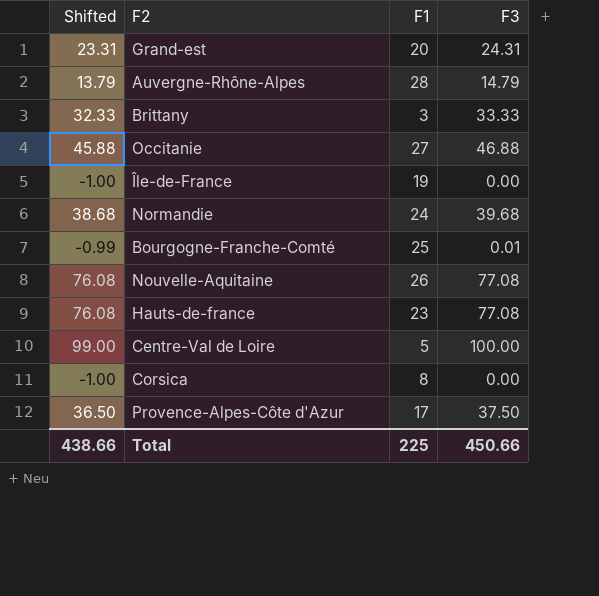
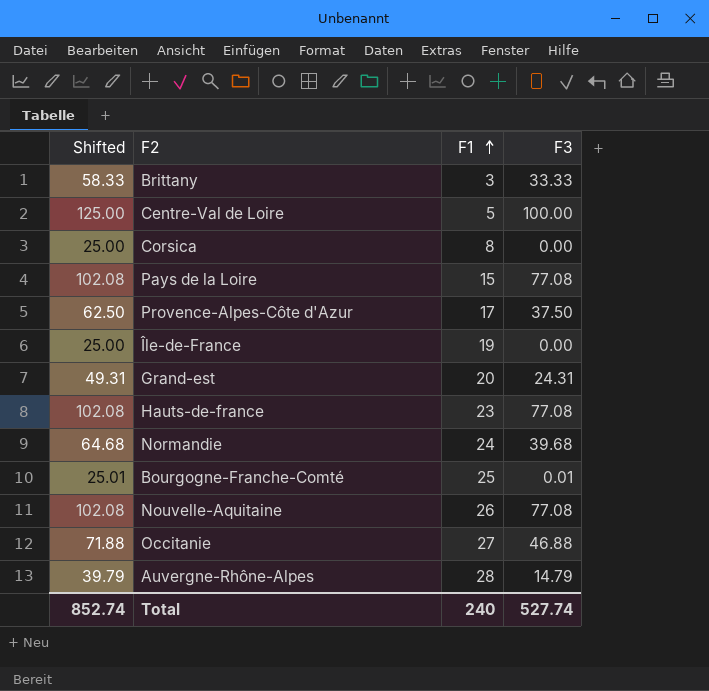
row order: none -> F1 ascending
column Shifted | formula: [F3] - 1 -> [F3] + 25
row Pays de la Loire: none -> 102.08 | 15 | 77.08
Total | Shifted: 438.66 -> 852.74
Total | F1: 225 -> 240
Total | F3: 450.66 -> 527.74

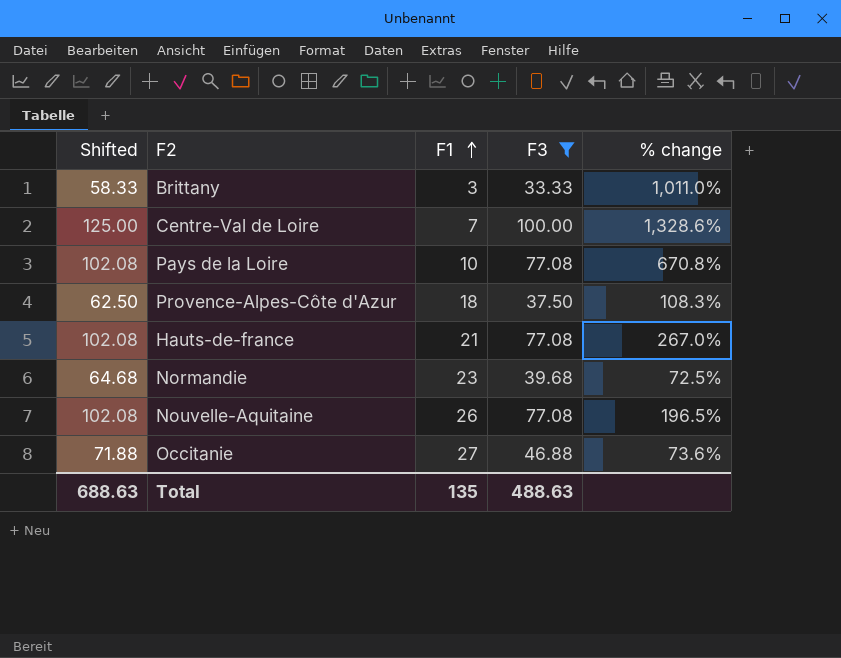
filter: none -> F3 >= 33.33
column % change | formula: none -> ([F3] - [F1]) / [F1]
Centre-Val de Loire | F1: 5 -> 7
Pays de la Loire | F1: 15 -> 10
Provence-Alpes-Côte d'Azur | F1: 17 -> 18
Hauts-de-france | F1: 23 -> 21
Normandie | F1: 24 -> 23
Total | Shifted: 852.74 -> 688.63
Total | F1: 240 -> 135
Total | F3: 527.74 -> 488.63

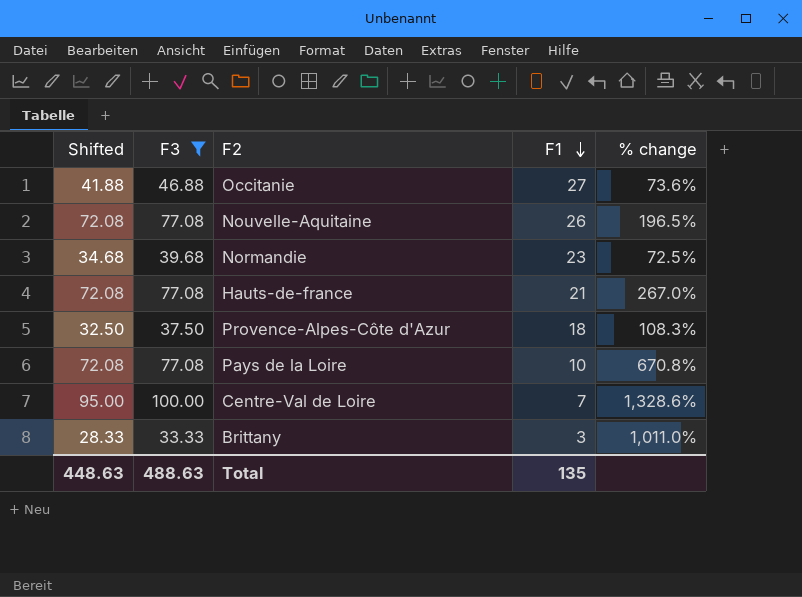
row order: F1 ascending -> F1 descending
column Shifted | formula: [F3] + 25 -> [F3] - 5
column F3 | position: 4 -> 2
Total | Shifted: 688.63 -> 448.63

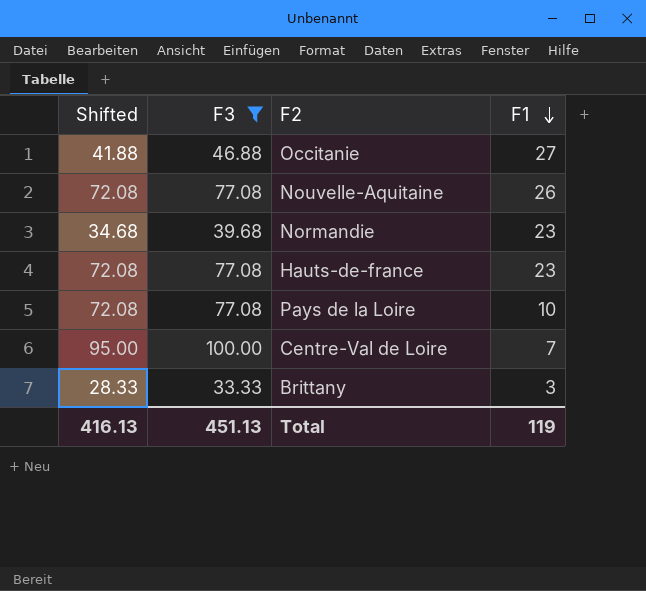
column % change | formula: ([F3] - [F1]) / [F1] -> none
row Provence-Alpes-Côte d'Azur: 32.50 | 37.50 | 18 | 108.3% -> none
Hauts-de-france | F1: 21 -> 23
Total | Shifted: 448.63 -> 416.13
Total | F3: 488.63 -> 451.13
Total | F1: 135 -> 119

